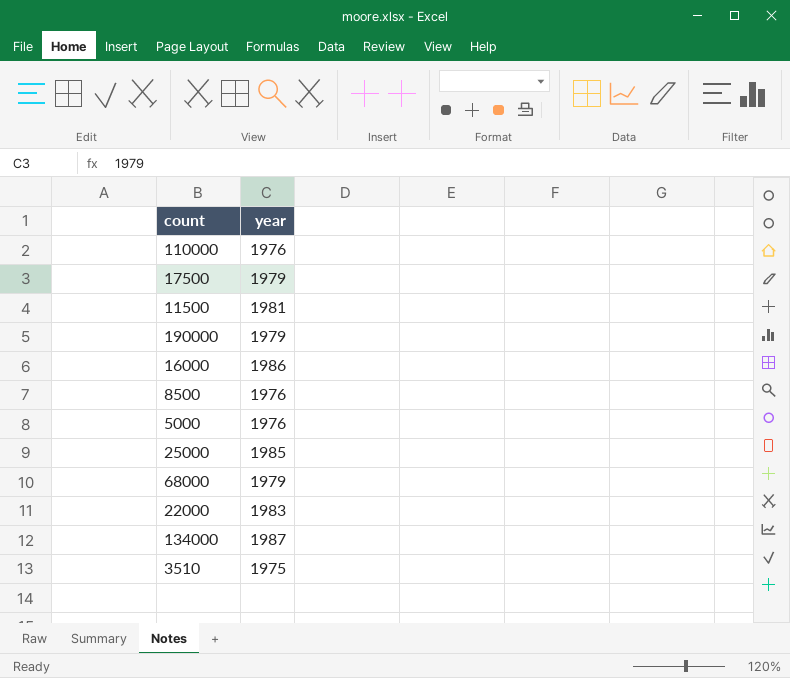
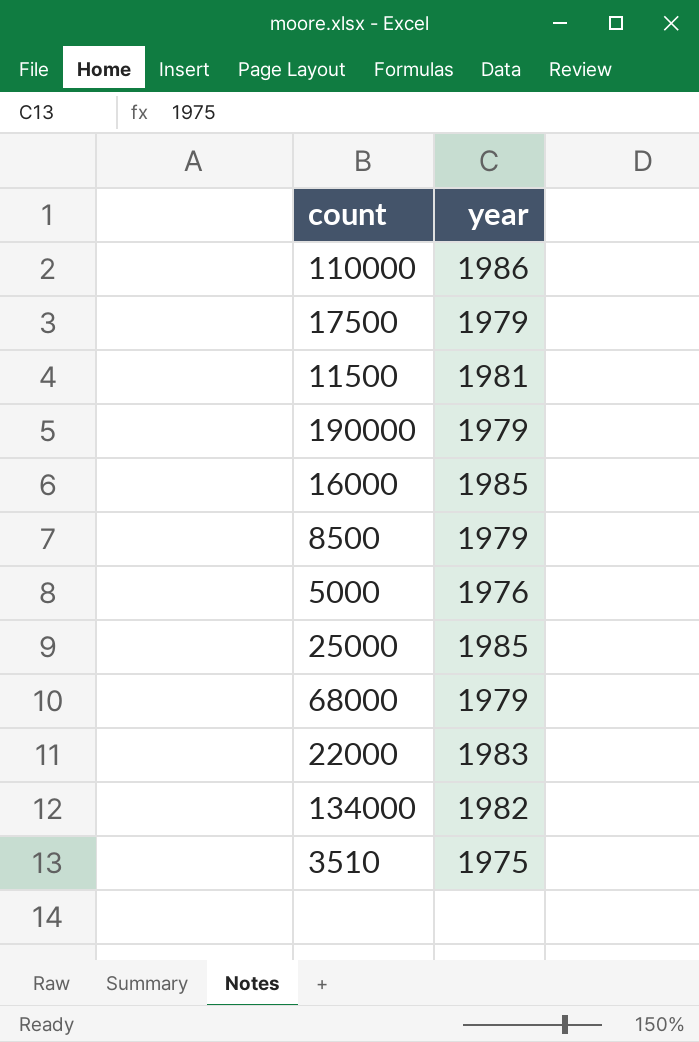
110000 | year: 1976 -> 1986
16000 | year: 1986 -> 1985
8500 | year: 1976 -> 1979
134000 | year: 1987 -> 1982

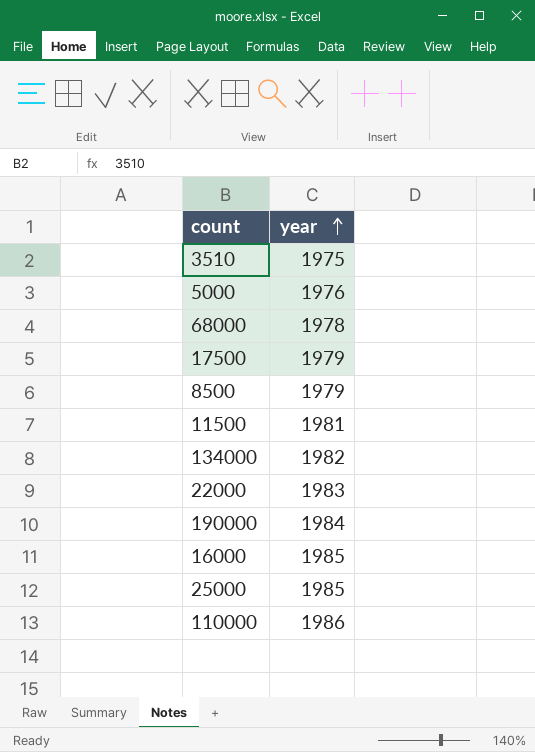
row order: none -> year ascending
68000 | year: 1979 -> 1978
190000 | year: 1979 -> 1984

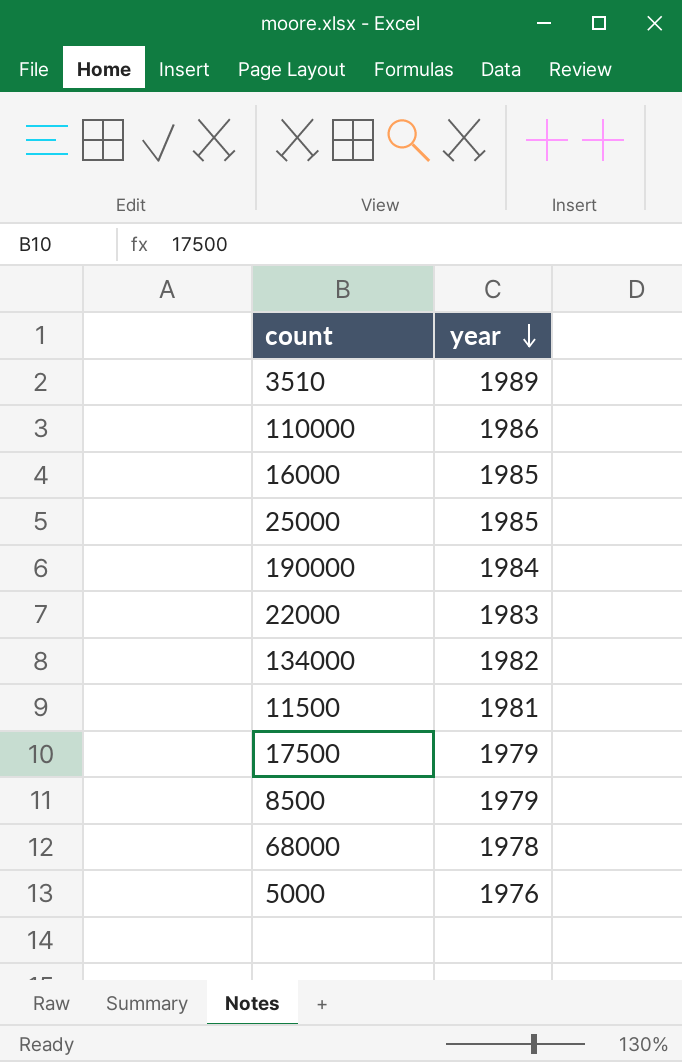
row order: year ascending -> year descending
3510 | year: 1975 -> 1989

